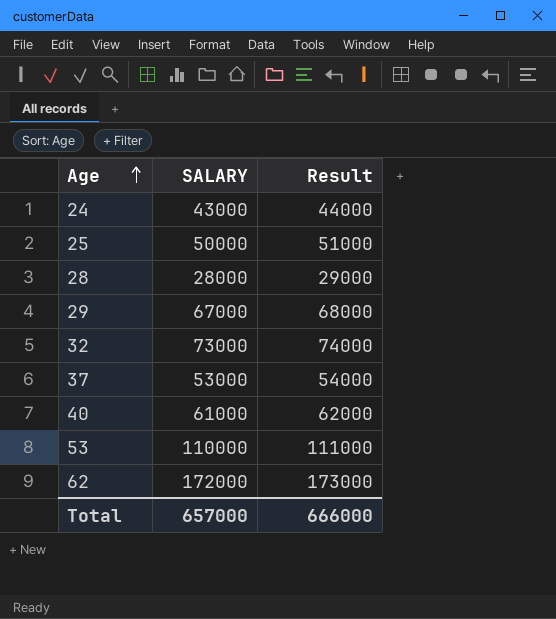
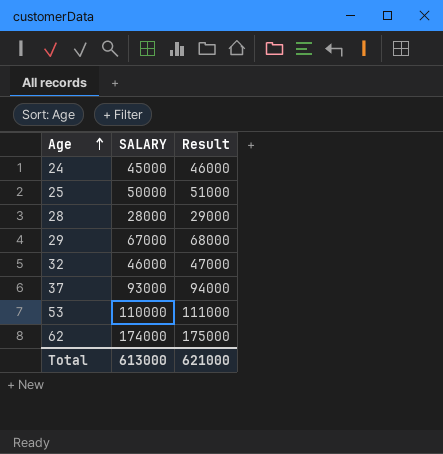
row 40: 61000 | 62000 -> none
24 | SALARY: 43000 -> 45000
24 | Result: 44000 -> 46000
32 | SALARY: 73000 -> 46000
32 | Result: 74000 -> 47000
37 | SALARY: 53000 -> 93000
37 | Result: 54000 -> 94000
62 | SALARY: 172000 -> 174000
62 | Result: 173000 -> 175000
Total | SALARY: 657000 -> 613000
Total | Result: 666000 -> 621000

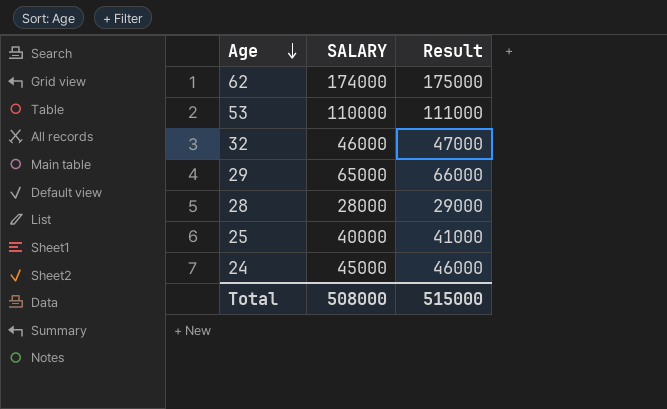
row order: Age ascending -> Age descending
row 37: 93000 | 94000 -> none
29 | SALARY: 67000 -> 65000
29 | Result: 68000 -> 66000
25 | SALARY: 50000 -> 40000
25 | Result: 51000 -> 41000
Total | SALARY: 613000 -> 508000
Total | Result: 621000 -> 515000

